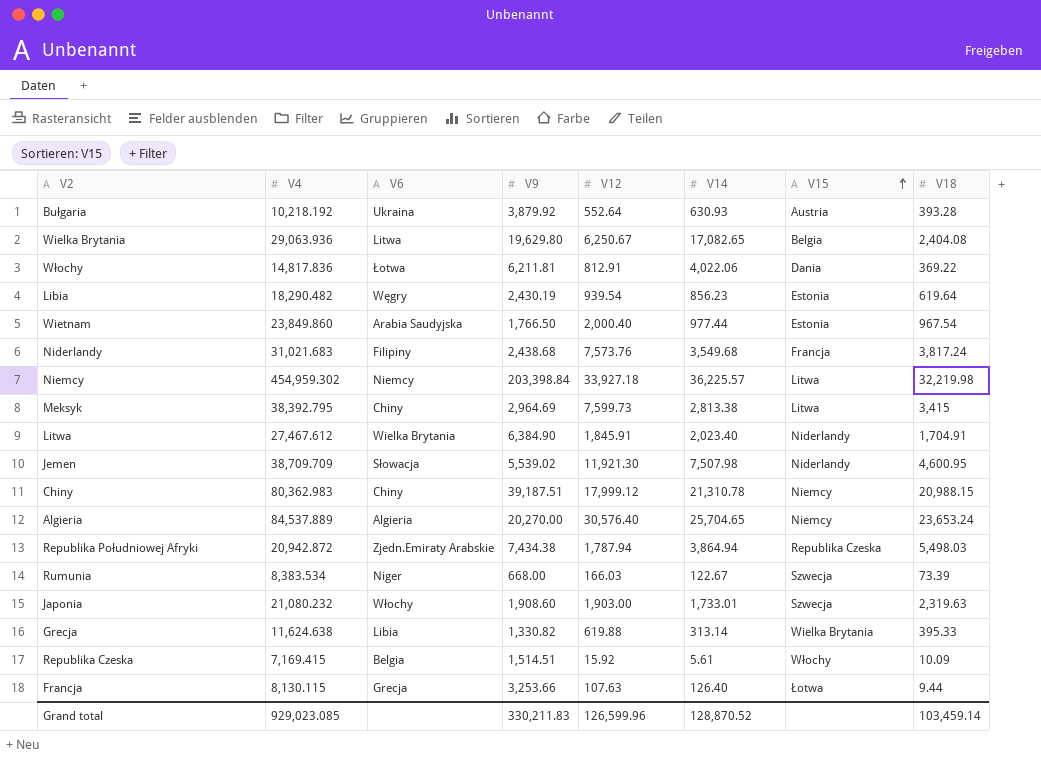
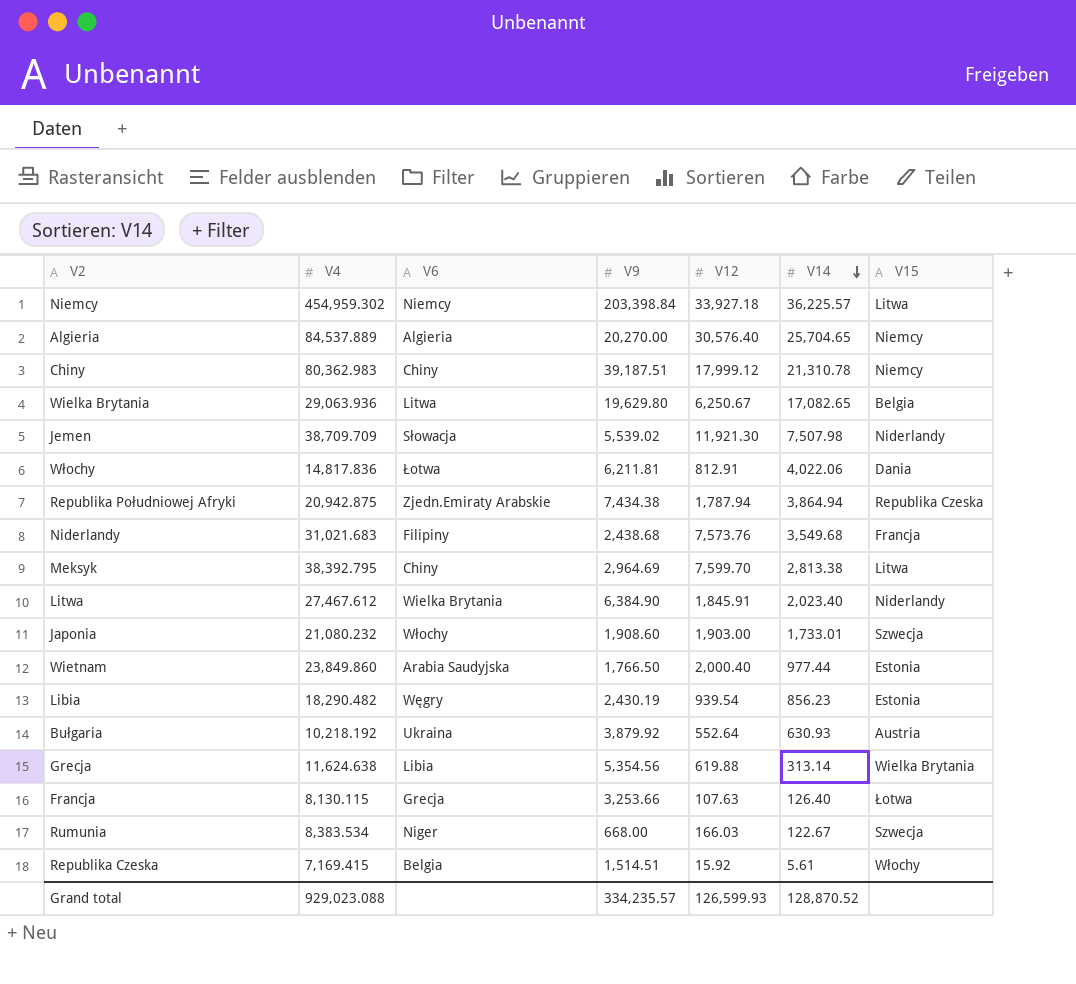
row order: V15 ascending -> V14 descending
column V18 | position: 8 -> none
Republika Południowej Afryki | V4: 20,942.872 -> 20,942.875
Meksyk | V12: 7,599.73 -> 7,599.70
Grecja | V9: 1,330.82 -> 5,354.56
Grand total | V4: 929,023.085 -> 929,023.088
Grand total | V9: 330,211.83 -> 334,235.57
Grand total | V12: 126,599.96 -> 126,599.93

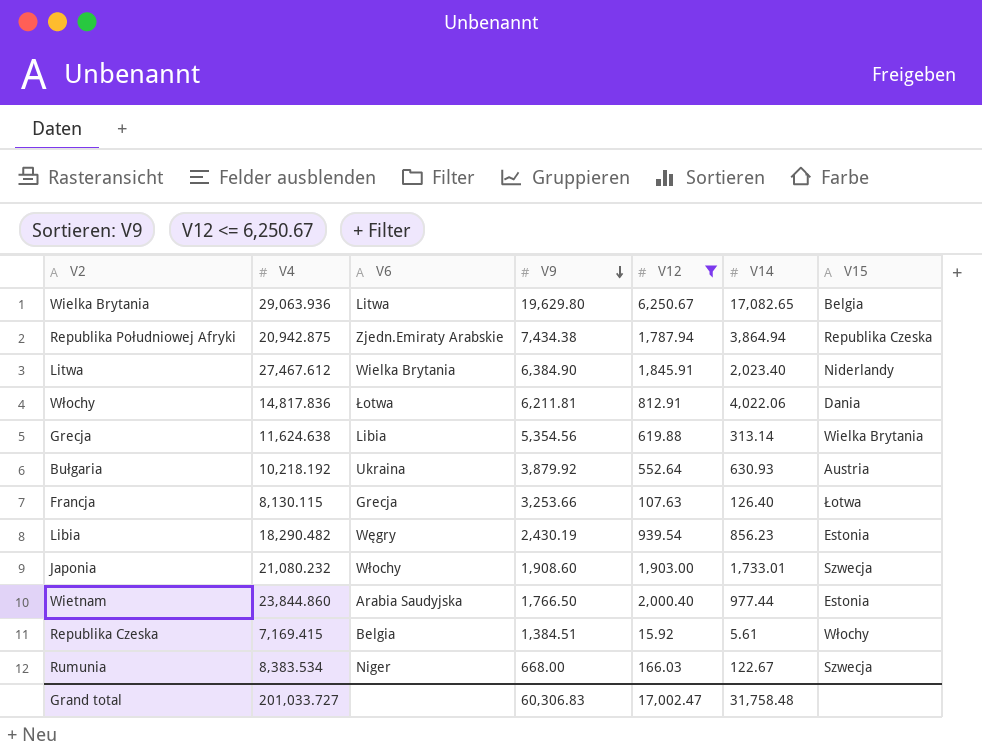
filter: none -> V12 <= 6,250.67
row order: V14 descending -> V9 descending
Wietnam | V4: 23,849.860 -> 23,844.860
Republika Czeska | V9: 1,514.51 -> 1,384.51
Grand total | V4: 929,023.088 -> 201,033.727
Grand total | V9: 334,235.57 -> 60,306.83
Grand total | V12: 126,599.93 -> 17,002.47
Grand total | V14: 128,870.52 -> 31,758.48

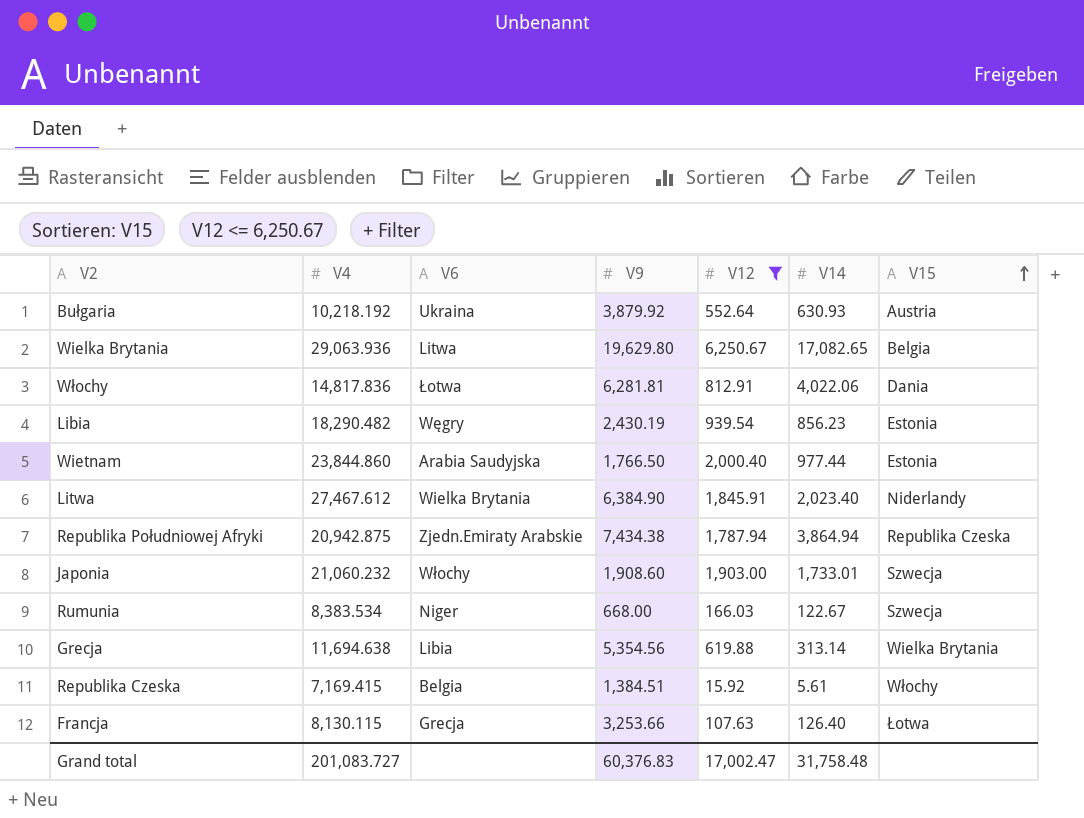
row order: V9 descending -> V15 ascending
Włochy | V9: 6,211.81 -> 6,281.81
Japonia | V4: 21,080.232 -> 21,060.232
Grecja | V4: 11,624.638 -> 11,694.638
Grand total | V4: 201,033.727 -> 201,083.727
Grand total | V9: 60,306.83 -> 60,376.83

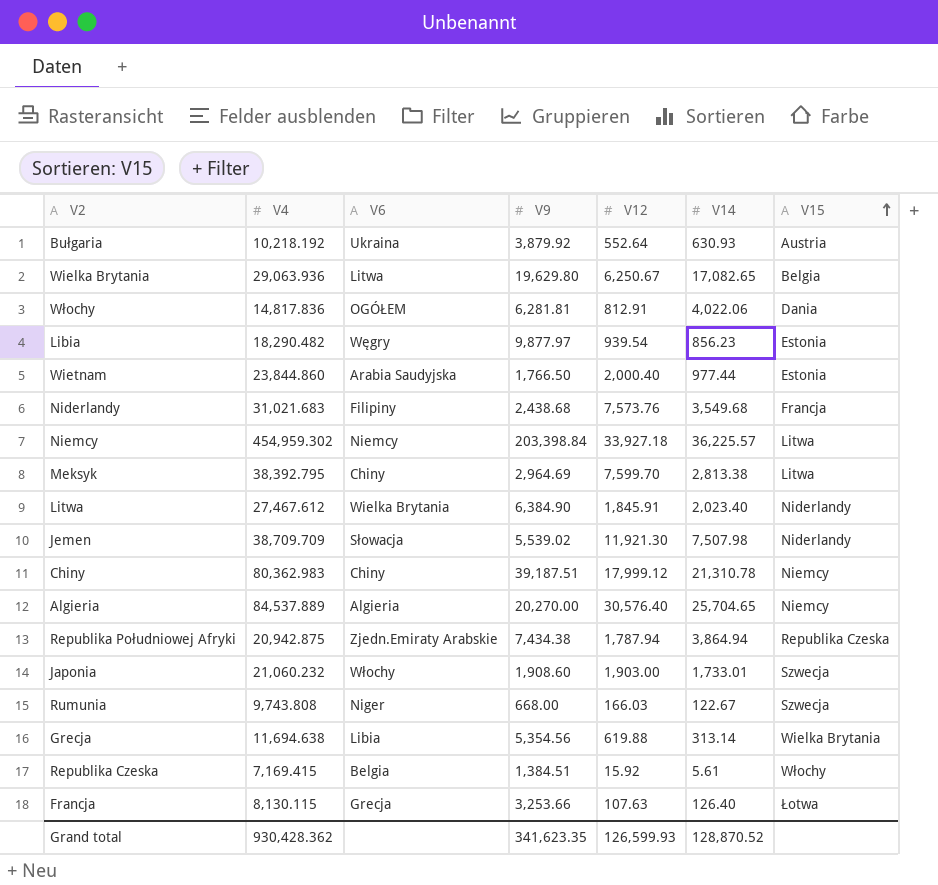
filter: V12 <= 6,250.67 -> none
Włochy | V6: Łotwa -> OGÓŁEM
Libia | V9: 2,430.19 -> 9,877.97
Rumunia | V4: 8,383.534 -> 9,743.808
Grand total | V4: 201,083.727 -> 930,428.362
Grand total | V9: 60,376.83 -> 341,623.35
Grand total | V12: 17,002.47 -> 126,599.93
Grand total | V14: 31,758.48 -> 128,870.52

